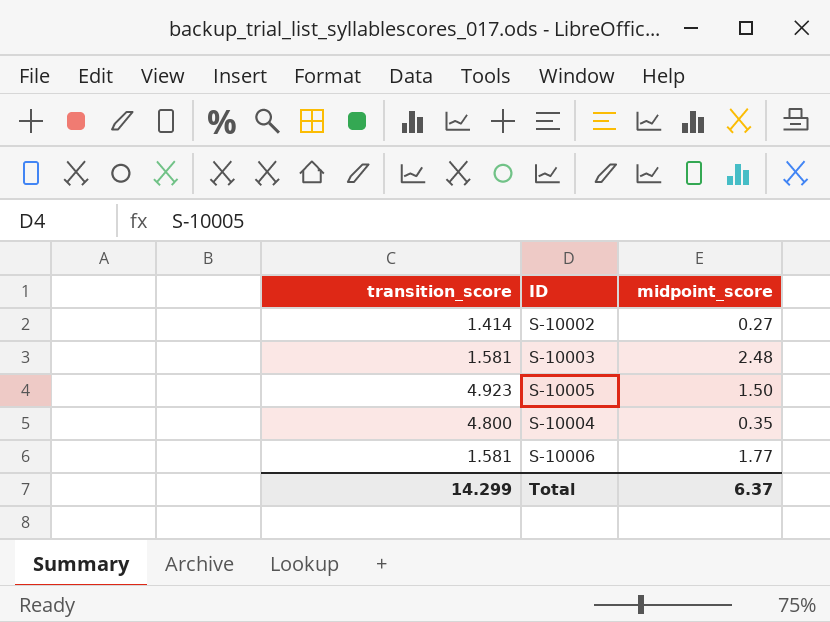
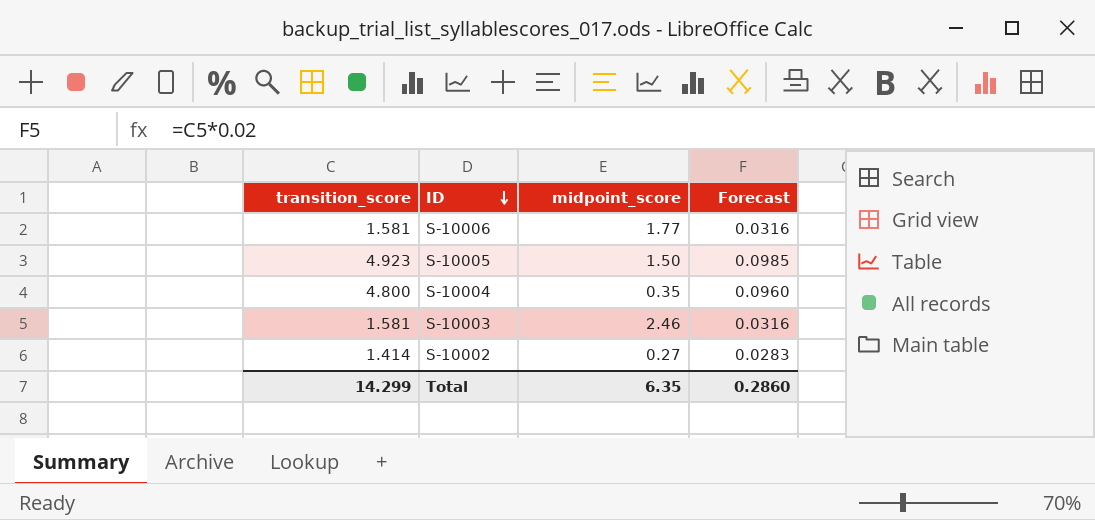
row order: none -> ID descending
column Forecast | formula: none -> [transition_score] * 0.02
S-10003 | midpoint_score: 2.48 -> 2.46
Total | midpoint_score: 6.37 -> 6.35

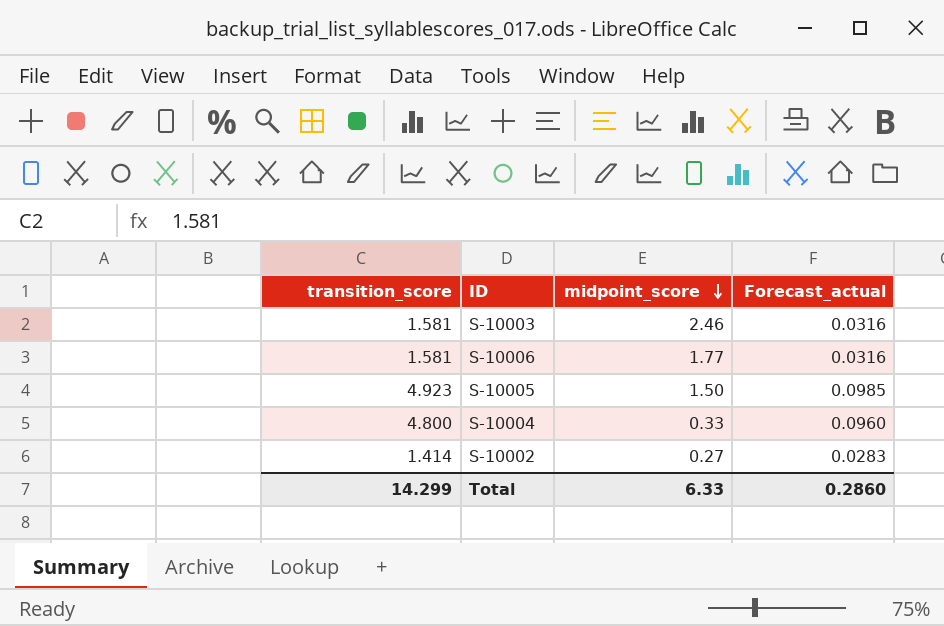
row order: ID descending -> midpoint_score descending
column name: Forecast -> Forecast_actual
S-10004 | midpoint_score: 0.35 -> 0.33
Total | midpoint_score: 6.35 -> 6.33

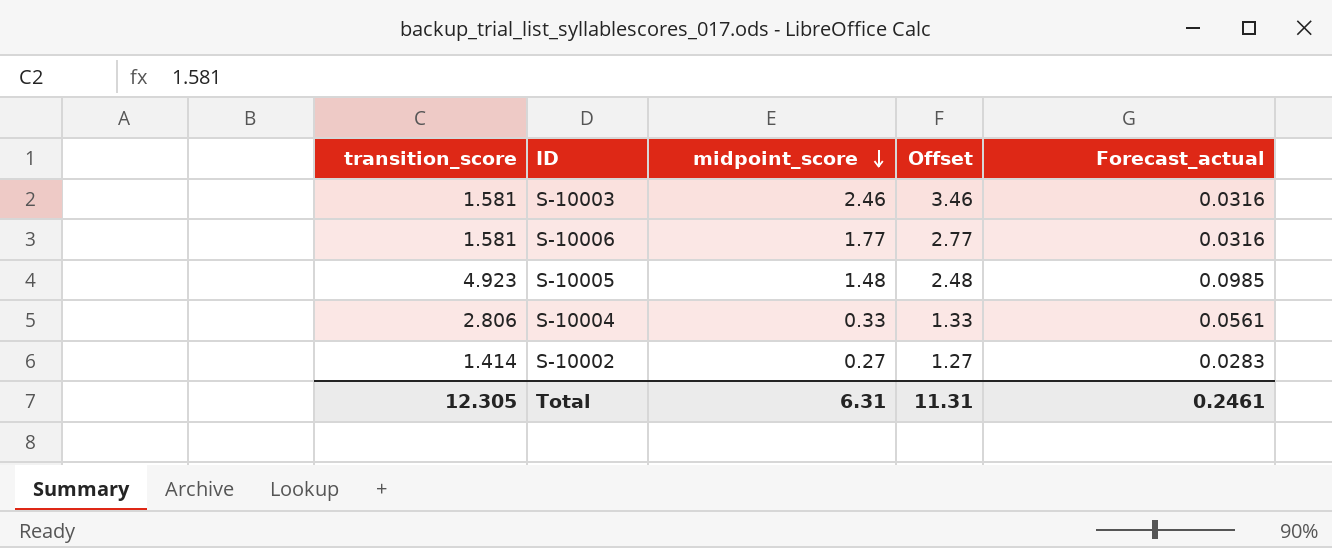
column Offset | formula: none -> [midpoint_score] + 1
S-10005 | midpoint_score: 1.50 -> 1.48
S-10004 | transition_score: 4.800 -> 2.806
S-10004 | Forecast_actual: 0.0960 -> 0.0561
Total | transition_score: 14.299 -> 12.305
Total | midpoint_score: 6.33 -> 6.31
Total | Forecast_actual: 0.2860 -> 0.2461

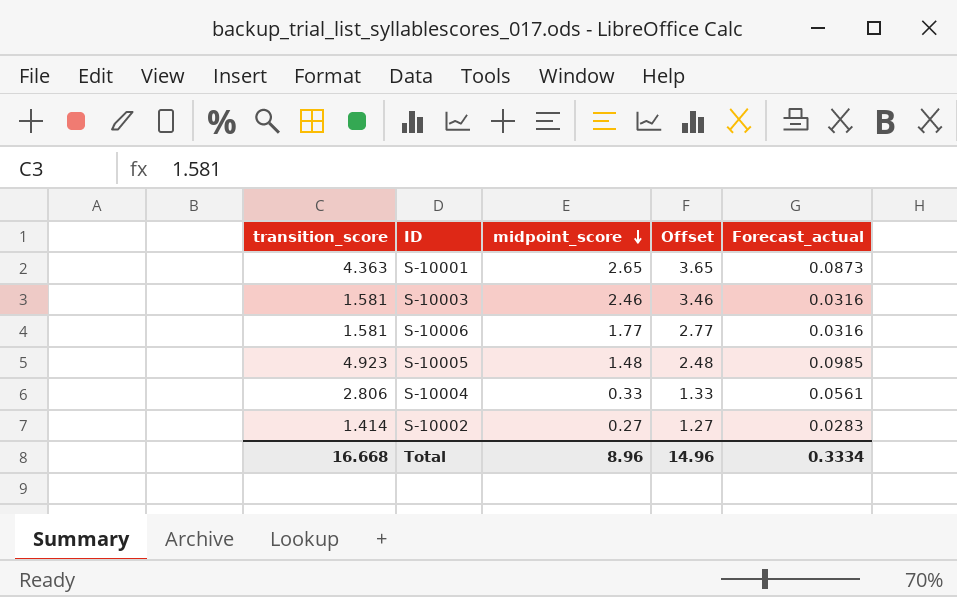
row S-10001: none -> 4.363 | 2.65 | 3.65 | 0.0873
Total | transition_score: 12.305 -> 16.668
Total | midpoint_score: 6.31 -> 8.96
Total | Offset: 11.31 -> 14.96
Total | Forecast_actual: 0.2461 -> 0.3334

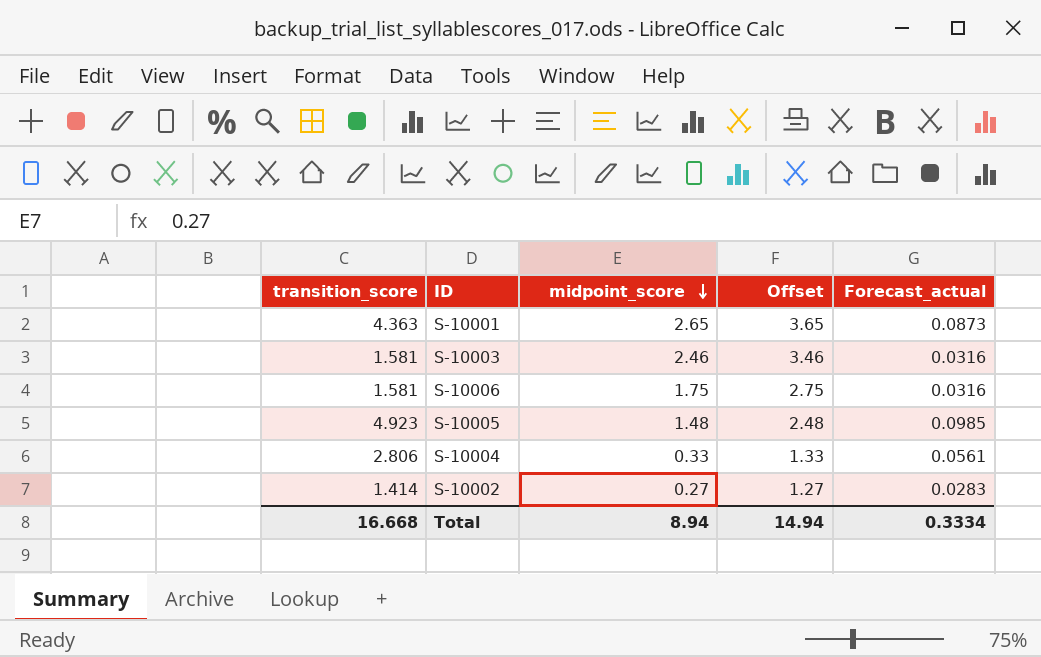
S-10006 | midpoint_score: 1.77 -> 1.75
S-10006 | Offset: 2.77 -> 2.75
Total | midpoint_score: 8.96 -> 8.94
Total | Offset: 14.96 -> 14.94

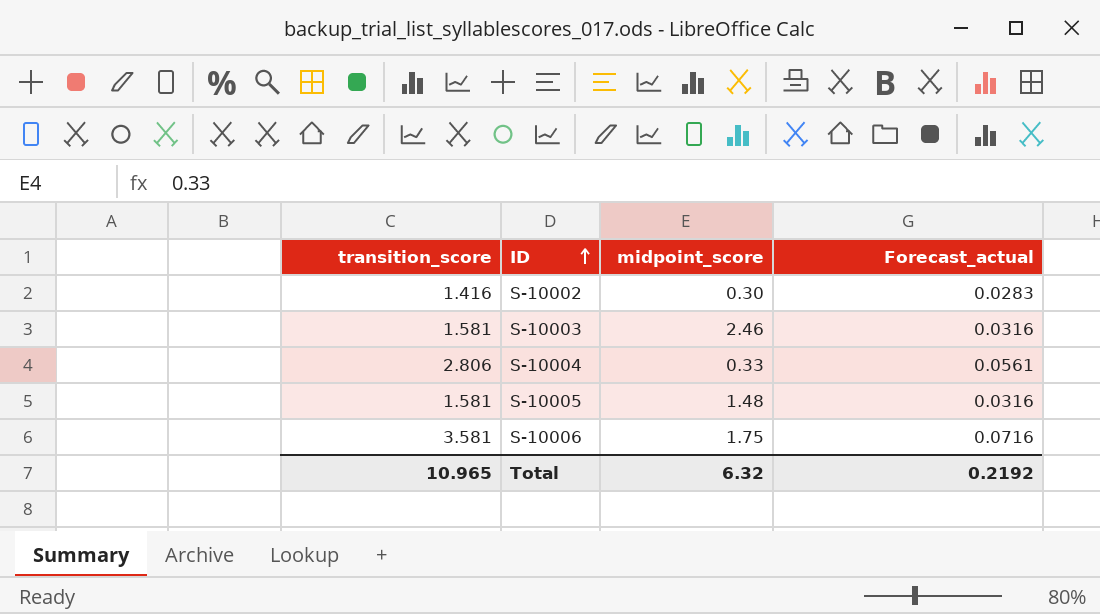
row order: midpoint_score descending -> ID ascending
column Offset | formula: [midpoint_score] + 1 -> none
row S-10001: 4.363 | 2.65 | 3.65 | 0.0873 -> none
S-10002 | transition_score: 1.414 -> 1.416
S-10002 | midpoint_score: 0.27 -> 0.30
S-10005 | transition_score: 4.923 -> 1.581
S-10005 | Forecast_actual: 0.0985 -> 0.0316
S-10006 | transition_score: 1.581 -> 3.581
S-10006 | Forecast_actual: 0.0316 -> 0.0716
Total | transition_score: 16.668 -> 10.965
Total | midpoint_score: 8.94 -> 6.32
Total | Forecast_actual: 0.3334 -> 0.2192

